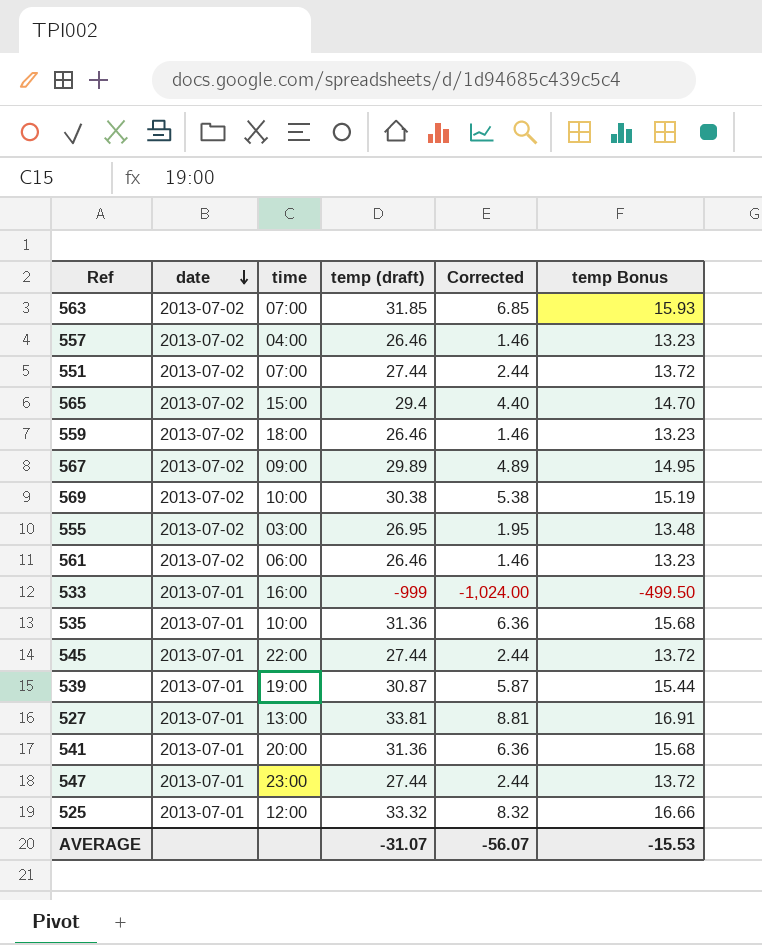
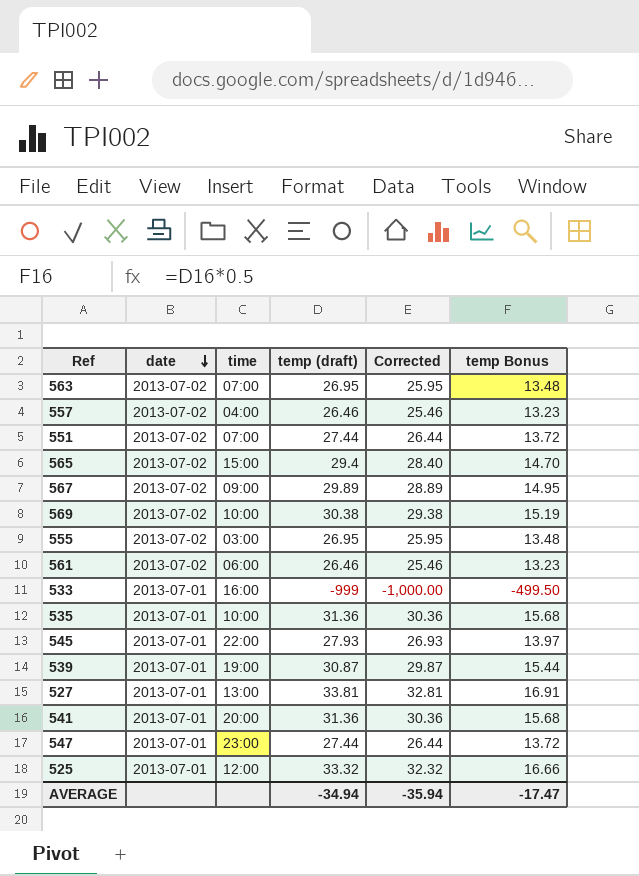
column Corrected | formula: [temp (draft)] - 25 -> [temp (draft)] - 1
row 559: 2013-07-02 | 18:00 | 26.46 | 1.46 | 13.23 -> none
563 | temp (draft): 31.85 -> 26.95
563 | temp Bonus: 15.93 -> 13.48
545 | temp (draft): 27.44 -> 27.93
545 | temp Bonus: 13.72 -> 13.97
AVERAGE | temp (draft): -31.07 -> -34.94
AVERAGE | Corrected: -56.07 -> -35.94
AVERAGE | temp Bonus: -15.53 -> -17.47

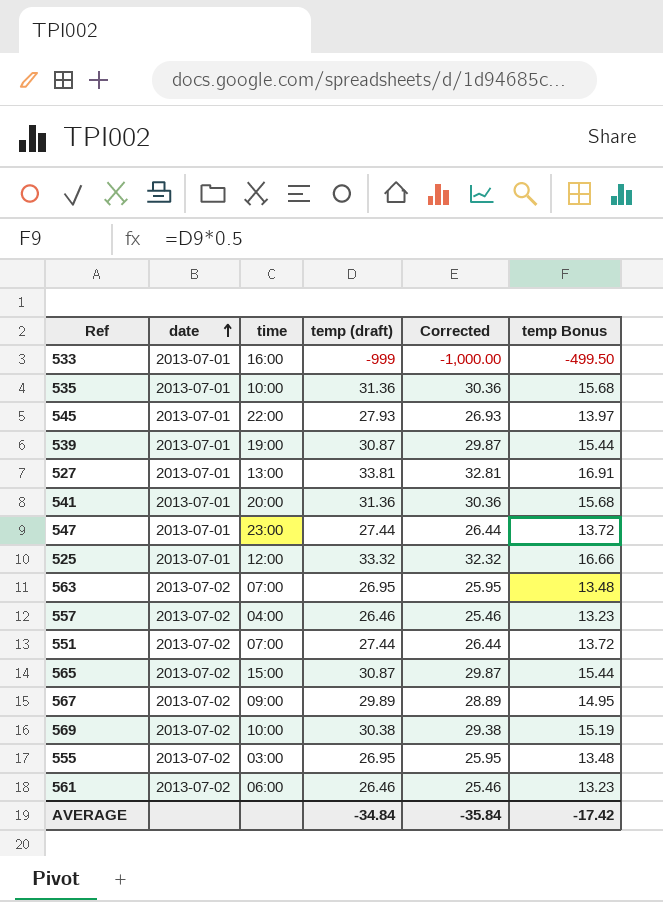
row order: date descending -> date ascending
565 | temp (draft): 29.4 -> 30.87
565 | Corrected: 28.40 -> 29.87
565 | temp Bonus: 14.70 -> 15.44
AVERAGE | temp (draft): -34.94 -> -34.84
AVERAGE | Corrected: -35.94 -> -35.84
AVERAGE | temp Bonus: -17.47 -> -17.42

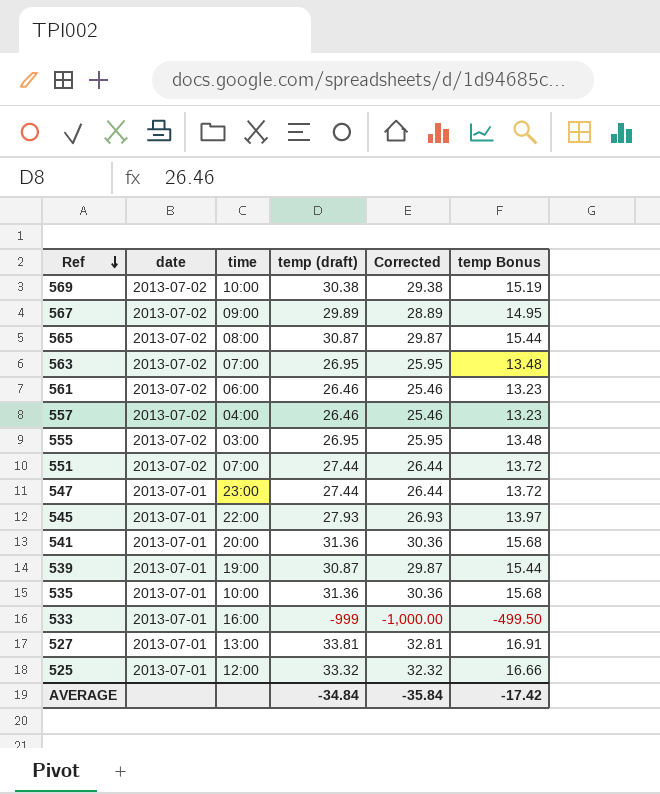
row order: date ascending -> Ref descending
565 | time: 15:00 -> 08:00

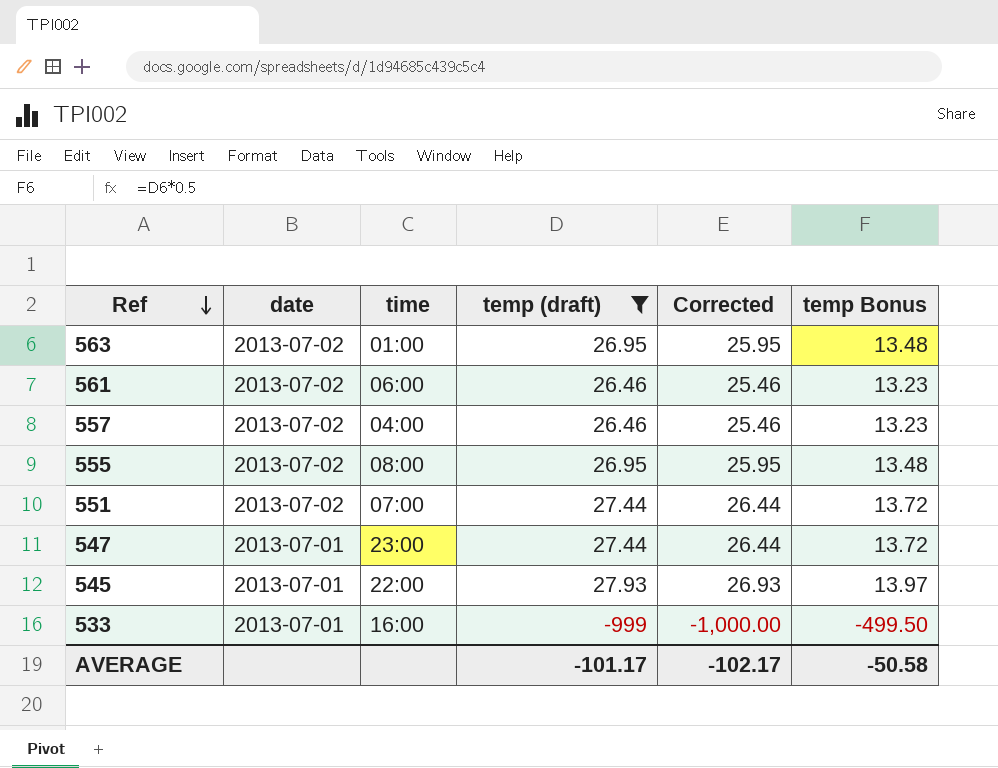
filter: none -> temp (draft) <= 27.93
563 | time: 07:00 -> 01:00
555 | time: 03:00 -> 08:00
AVERAGE | temp (draft): -34.84 -> -101.17
AVERAGE | Corrected: -35.84 -> -102.17
AVERAGE | temp Bonus: -17.42 -> -50.58

